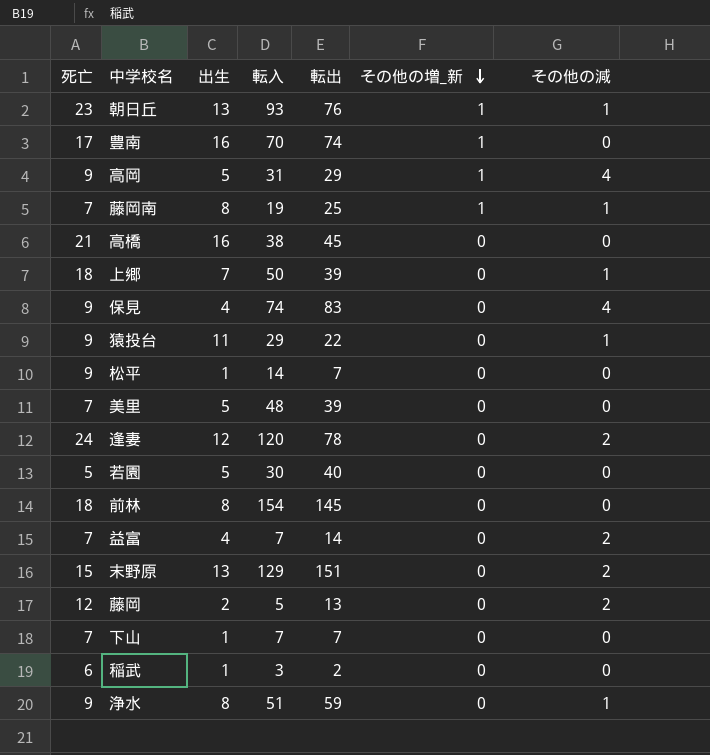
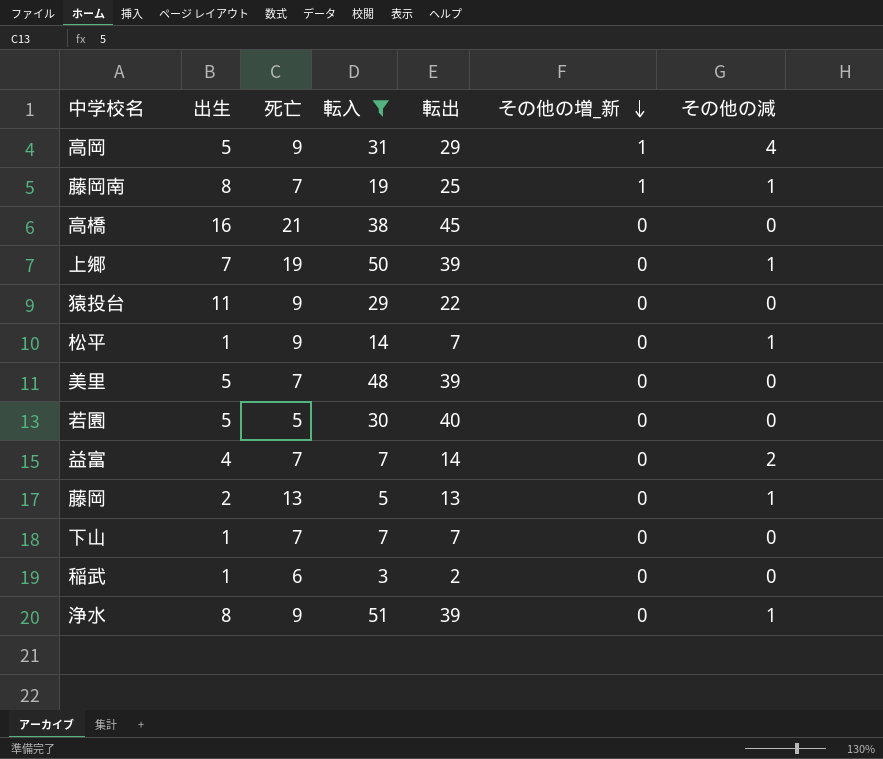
filter: none -> 転入 <= 51
column 死亡 | position: 1 -> 3
上郷 | 死亡: 18 -> 19
猿投台 | その他の減: 1 -> 0
松平 | その他の減: 0 -> 1
藤岡 | 死亡: 12 -> 13
藤岡 | その他の減: 2 -> 1
浄水 | 転出: 59 -> 39

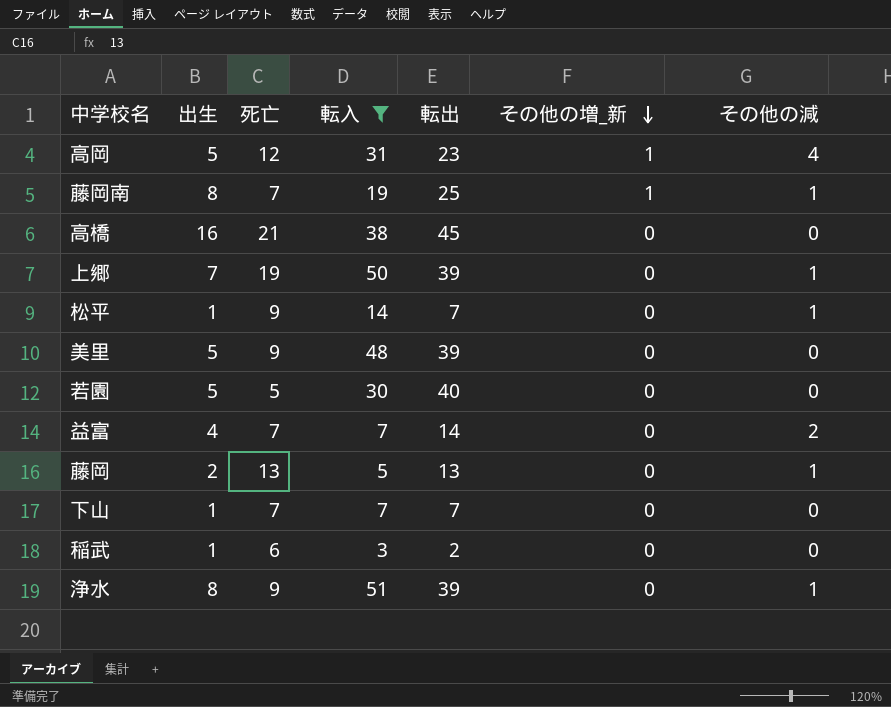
row 猿投台: 11 | 9 | 29 | 22 | 0 | 0 -> none
高岡 | 死亡: 9 -> 12
高岡 | 転出: 29 -> 23
美里 | 死亡: 7 -> 9

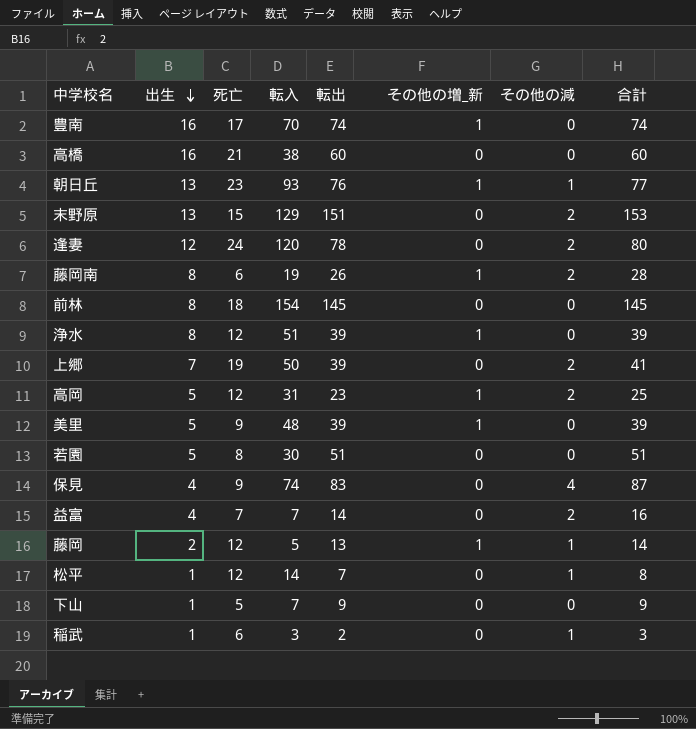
filter: 転入 <= 51 -> none
row order: その他の増_新 descending -> 出生 descending
column 合計 | formula: none -> [転出] + [その他の減]
高橋 | 転出: 45 -> 60
藤岡南 | 死亡: 7 -> 6
藤岡南 | 転出: 25 -> 26
藤岡南 | その他の減: 1 -> 2
浄水 | 死亡: 9 -> 12
浄水 | その他の増_新: 0 -> 1
浄水 | その他の減: 1 -> 0
上郷 | その他の減: 1 -> 2
高岡 | その他の減: 4 -> 2
美里 | その他の増_新: 0 -> 1
若園 | 死亡: 5 -> 8
若園 | 転出: 40 -> 51
藤岡 | 死亡: 13 -> 12
藤岡 | その他の増_新: 0 -> 1
松平 | 死亡: 9 -> 12
下山 | 死亡: 7 -> 5
下山 | 転出: 7 -> 9
稲武 | その他の減: 0 -> 1

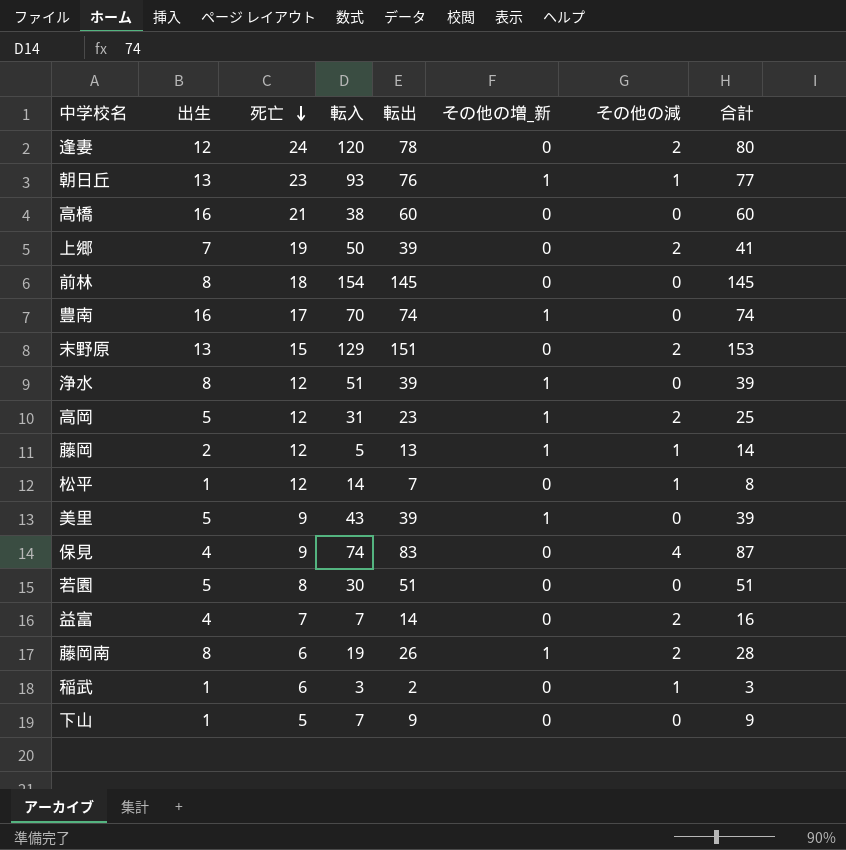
row order: 出生 descending -> 死亡 descending
美里 | 転入: 48 -> 43

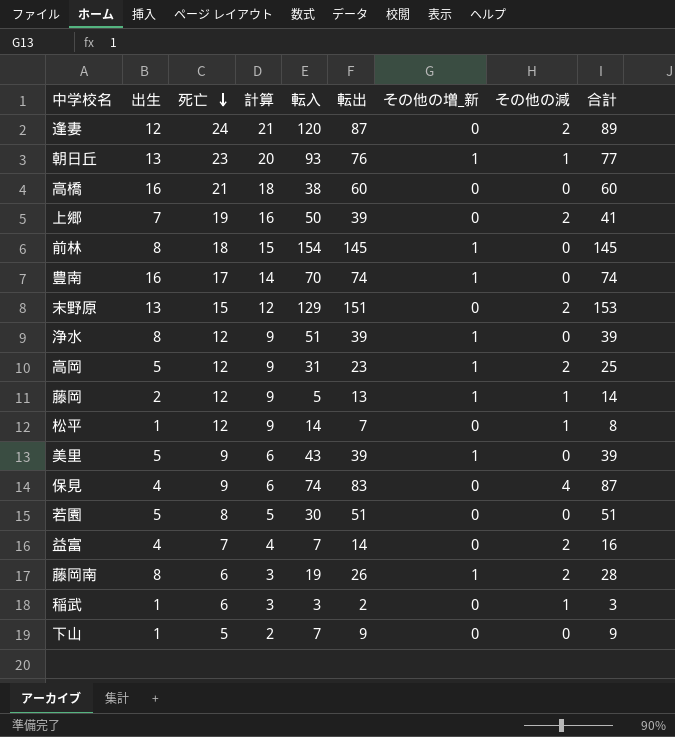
column 計算 | formula: none -> [死亡] - 3
逢妻 | 転出: 78 -> 87
逢妻 | 合計: 80 -> 89
前林 | その他の増_新: 0 -> 1

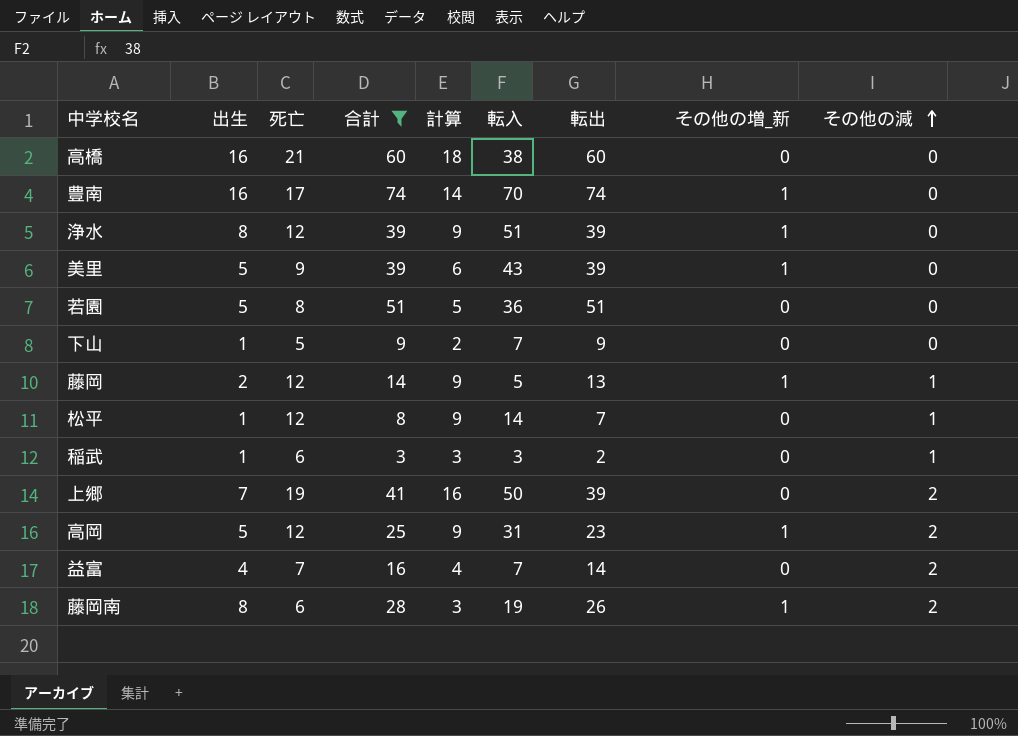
filter: none -> 合計 <= 74
row order: 死亡 descending -> その他の減 ascending
column 合計 | position: 9 -> 4
若園 | 転入: 30 -> 36

